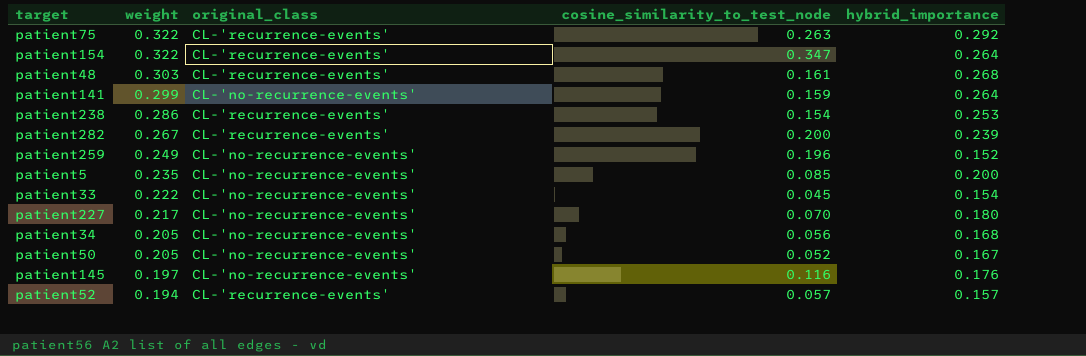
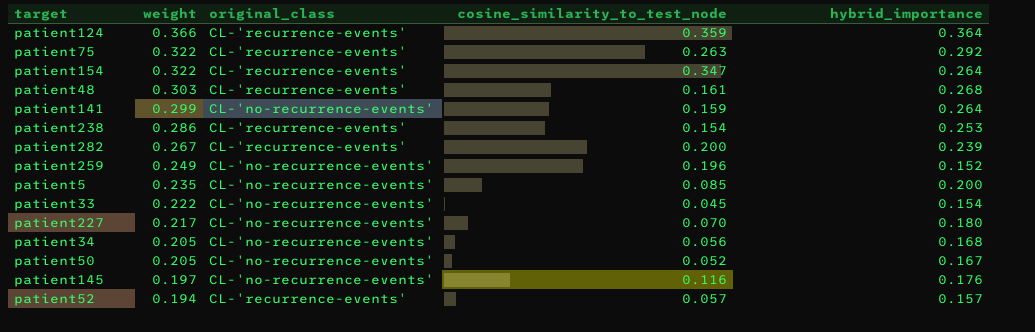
row patient124: none -> 0.366 | CL-'recurrence-events' | 0.359 | 0.364

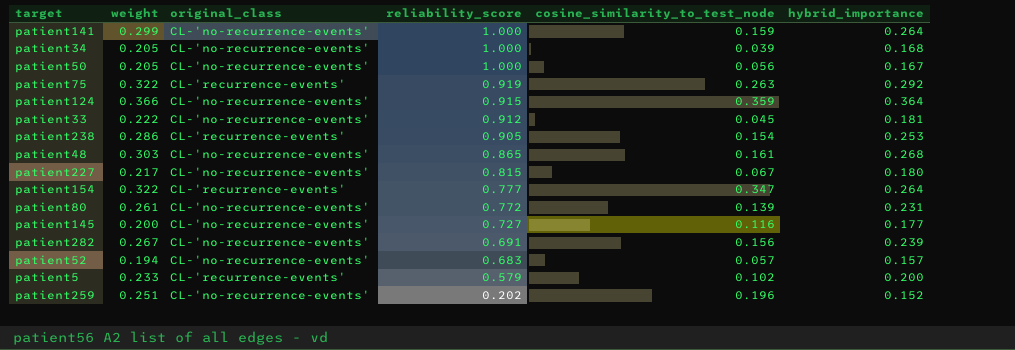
row order: weight descending -> reliability_score descending
column reliability_score | position: none -> 4
patient34 | cosine_similarity_to_test_node: 0.056 -> 0.039
patient50 | cosine_similarity_to_test_node: 0.052 -> 0.056
patient124 | original_class: CL-'recurrence-events' -> CL-'no-recurrence-events'
patient33 | hybrid_importance: 0.154 -> 0.181
patient48 | original_class: CL-'recurrence-events' -> CL-'no-recurrence-events'
patient227 | cosine_similarity_to_test_node: 0.070 -> 0.067
row patient80: none -> 0.261 | CL-'no-recurrence-events' | 0.772 | 0.139 | 0.231
patient145 | weight: 0.197 -> 0.200
patient145 | hybrid_importance: 0.176 -> 0.177
patient282 | original_class: CL-'recurrence-events' -> CL-'no-recurrence-events'
patient282 | cosine_similarity_to_test_node: 0.200 -> 0.156
patient52 | original_class: CL-'recurrence-events' -> CL-'no-recurrence-events'
patient5 | weight: 0.235 -> 0.233
patient5 | original_class: CL-'no-recurrence-events' -> CL-'recurrence-events'
patient5 | cosine_similarity_to_test_node: 0.085 -> 0.102
patient259 | weight: 0.249 -> 0.251

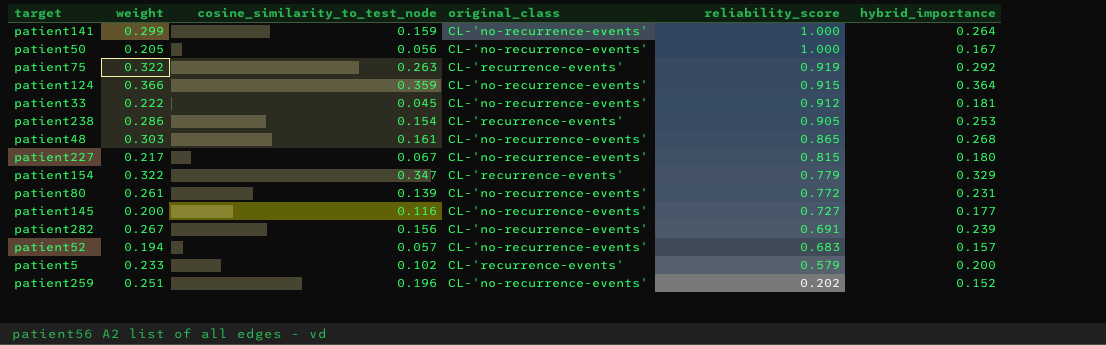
column cosine_similarity_to_test_node | position: 5 -> 3
row patient34: 0.205 | CL-'no-recurrence-events' | 1.000 | 0.039 | 0.168 -> none
patient154 | reliability_score: 0.777 -> 0.779
patient154 | hybrid_importance: 0.264 -> 0.329

